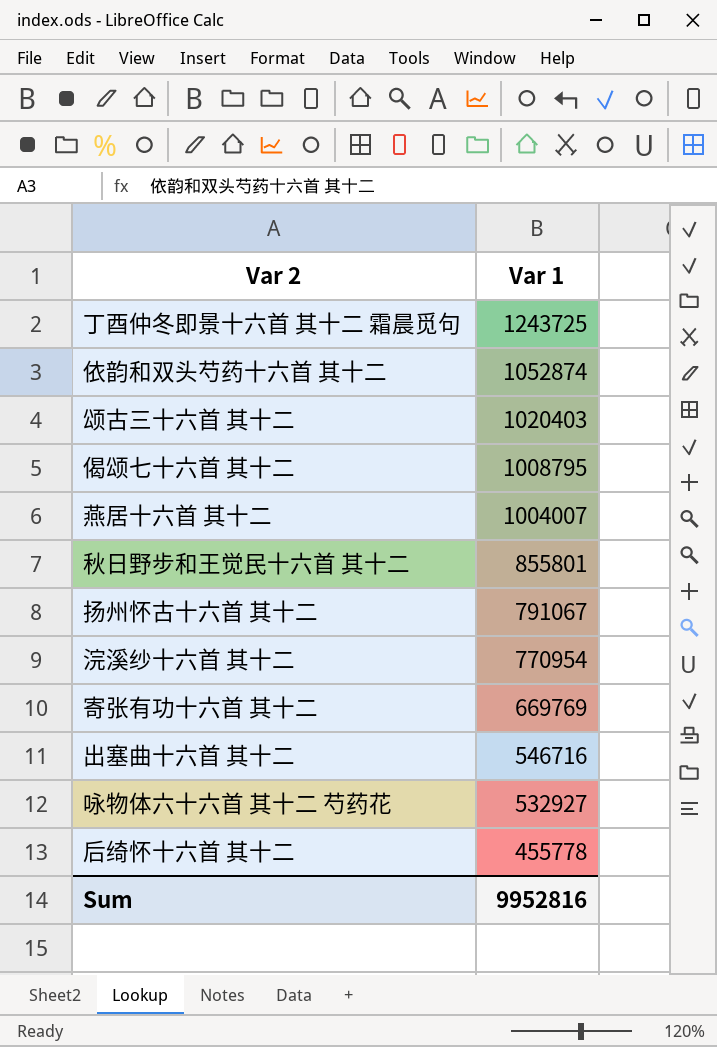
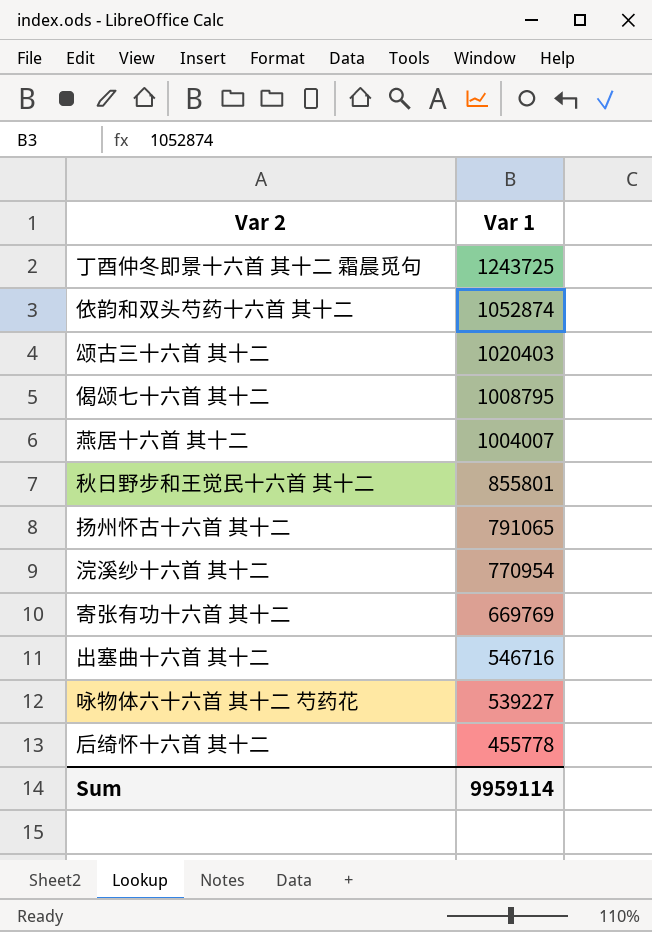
扬州怀古十六首 其十二 | Var 1: 791067 -> 791065
咏物体六十六首 其十二 芍药花 | Var 1: 532927 -> 539227
Sum | Var 1: 9952816 -> 9959114

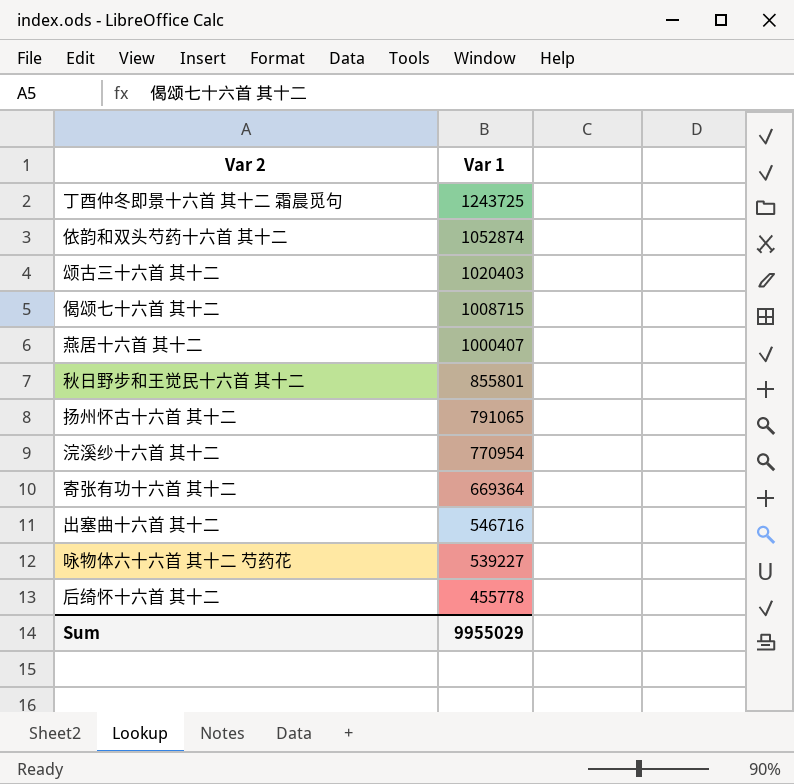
偈颂七十六首 其十二 | Var 1: 1008795 -> 1008715
燕居十六首 其十二 | Var 1: 1004007 -> 1000407
寄张有功十六首 其十二 | Var 1: 669769 -> 669364
Sum | Var 1: 9959114 -> 9955029

